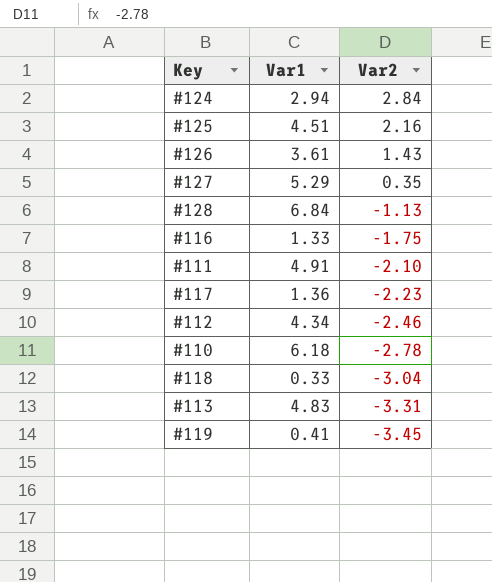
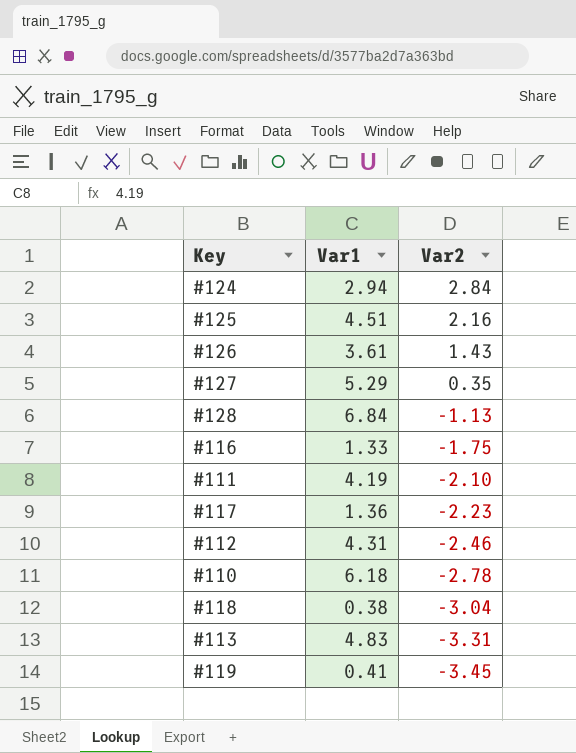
#111 | Var1: 4.91 -> 4.19
#112 | Var1: 4.34 -> 4.31
#118 | Var1: 0.33 -> 0.38

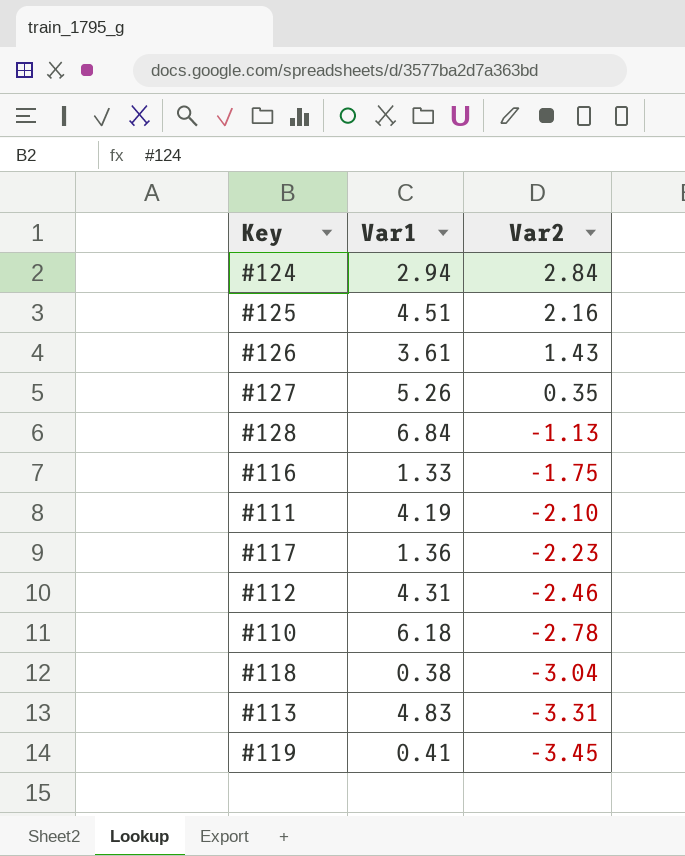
#127 | Var1: 5.29 -> 5.26

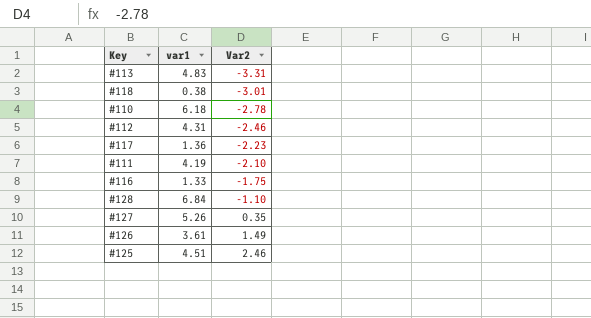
row order: Var2 descending -> Var2 ascending
column name: Var1 -> var1
row #124: 2.94 | 2.84 -> none
row #119: 0.41 | -3.45 -> none
#118 | Var2: -3.04 -> -3.01
#128 | Var2: -1.13 -> -1.10
#126 | Var2: 1.43 -> 1.49
#125 | Var2: 2.16 -> 2.46

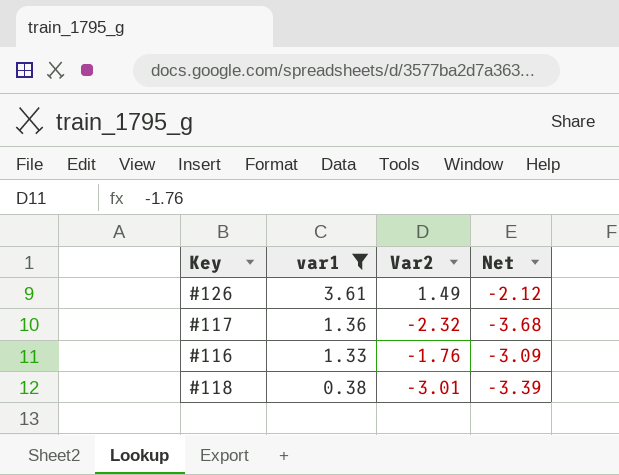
filter: none -> var1 <= 3.61
row order: Var2 ascending -> var1 descending
column Net | formula: none -> [Var2] - [var1]
#117 | Var2: -2.23 -> -2.32
#116 | Var2: -1.75 -> -1.76

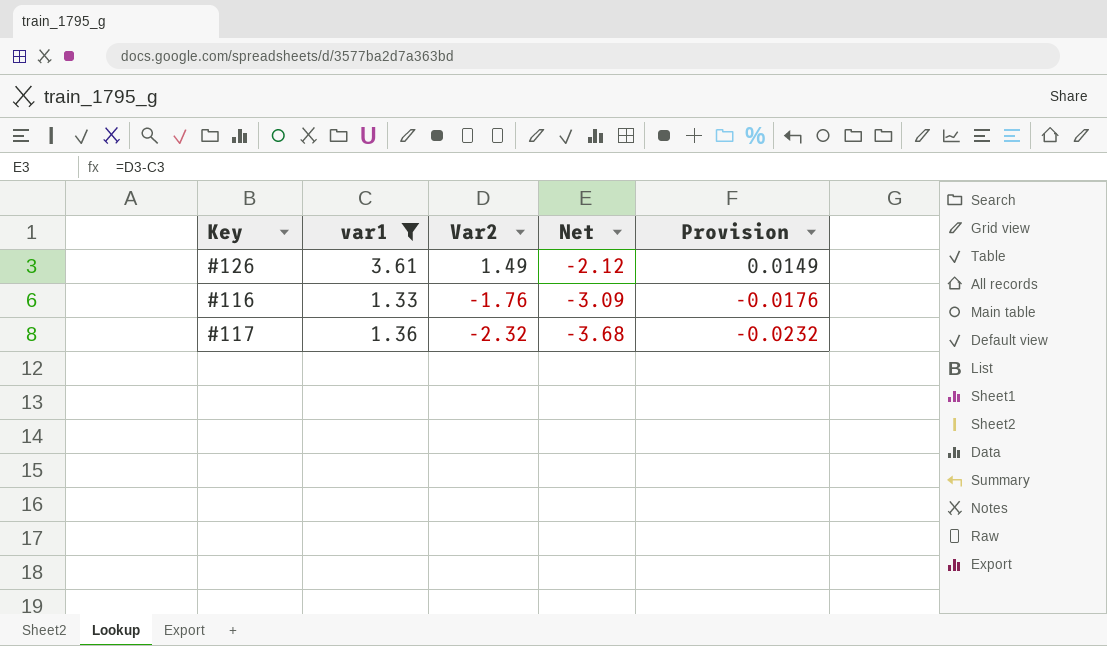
row order: var1 descending -> Var2 descending
column Provision | formula: none -> [Var2] * 0.01
row #118: 0.38 | -3.01 | -3.39 -> none

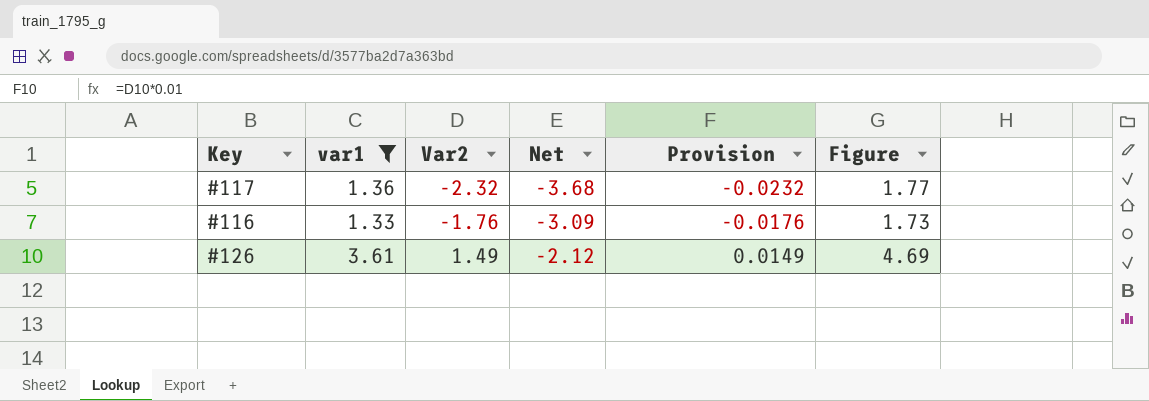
row order: Var2 descending -> Var2 ascending
column Figure | formula: none -> [var1] * 1.3

